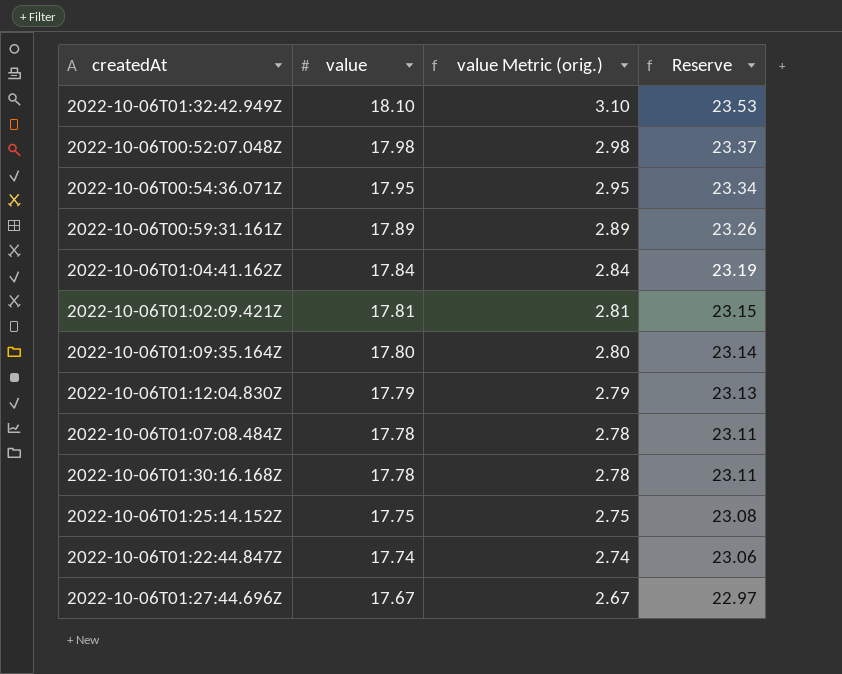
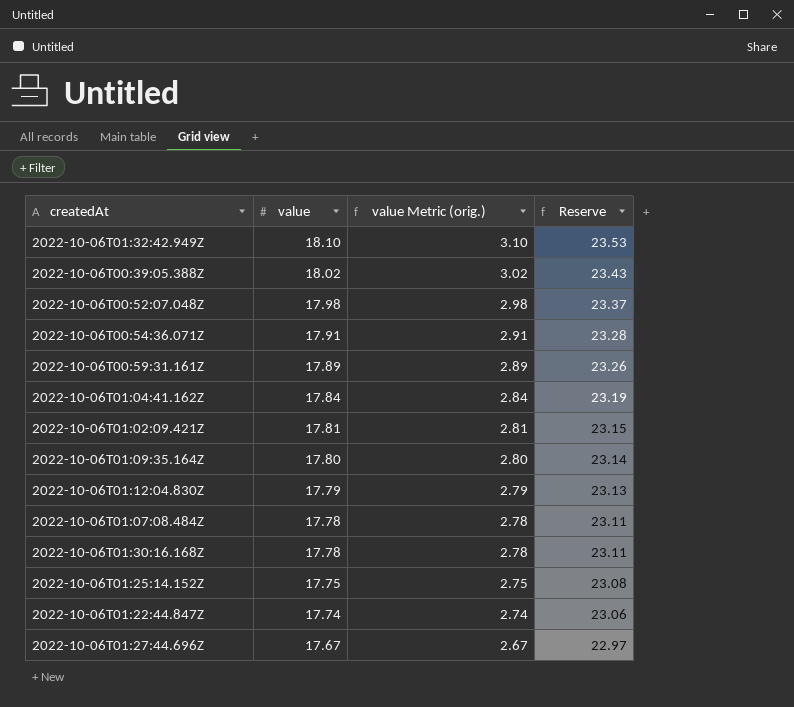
row 2022-10-06T00:39:05.388Z: none -> 18.02 | 3.02 | 23.43
2022-10-06T00:54:36.071Z | value: 17.95 -> 17.91
2022-10-06T00:54:36.071Z | value Metric (orig.): 2.95 -> 2.91
2022-10-06T00:54:36.071Z | Reserve: 23.34 -> 23.28

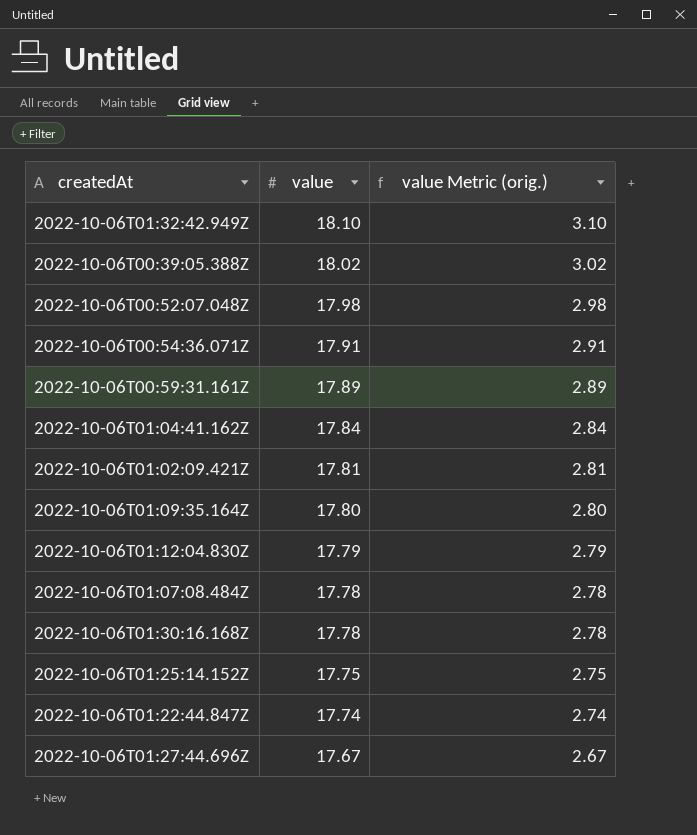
column Reserve | formula: [value] * 1.3 -> none

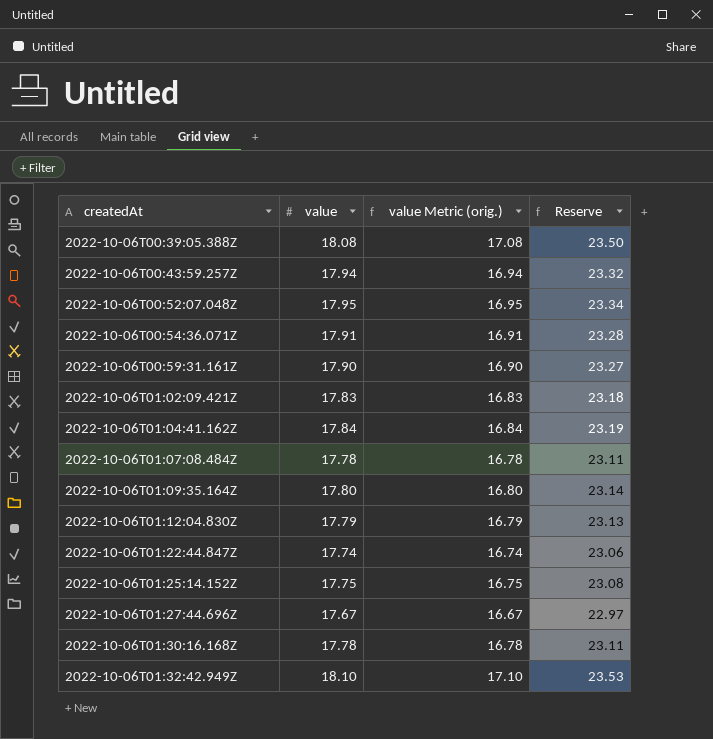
row order: value descending -> createdAt ascending
column value Metric (orig.) | formula: [value] - 15 -> [value] - 1
column Reserve | formula: none -> [value] * 1.3
2022-10-06T00:39:05.388Z | value: 18.02 -> 18.08
row 2022-10-06T00:43:59.257Z: none -> 17.94 | 16.94 | 23.32
2022-10-06T00:52:07.048Z | value: 17.98 -> 17.95
2022-10-06T00:59:31.161Z | value: 17.89 -> 17.90
2022-10-06T01:02:09.421Z | value: 17.81 -> 17.83

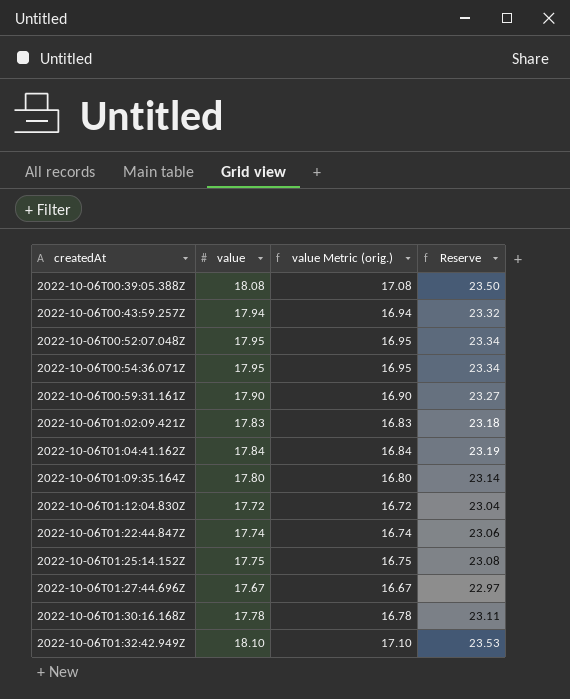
row 2022-10-06T01:07:08.484Z: 17.78 | 16.78 | 23.11 -> none
2022-10-06T00:54:36.071Z | value: 17.91 -> 17.95
2022-10-06T00:54:36.071Z | value Metric (orig.): 16.91 -> 16.95
2022-10-06T00:54:36.071Z | Reserve: 23.28 -> 23.34
2022-10-06T01:12:04.830Z | value: 17.79 -> 17.72
2022-10-06T01:12:04.830Z | value Metric (orig.): 16.79 -> 16.72
2022-10-06T01:12:04.830Z | Reserve: 23.13 -> 23.04

